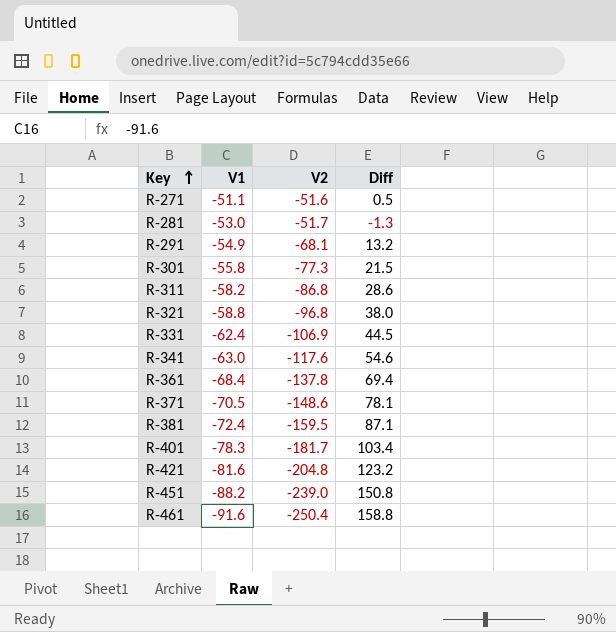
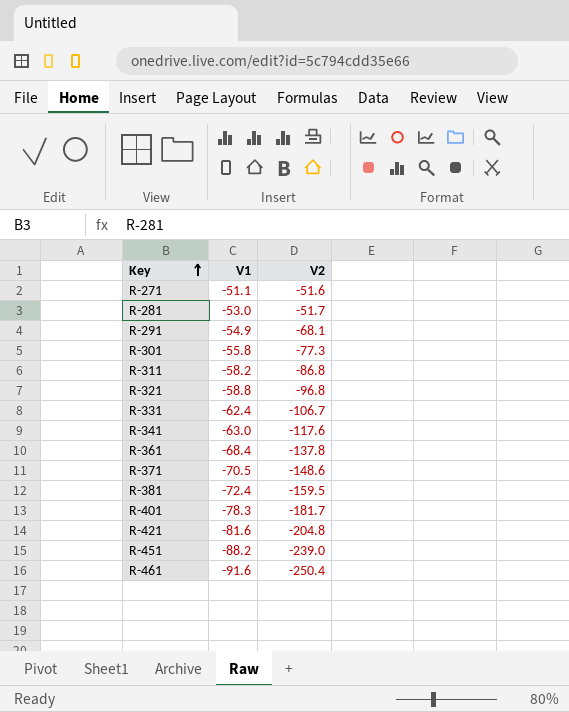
column Diff | formula: [V1] - [V2] -> none
R-331 | V2: -106.9 -> -106.7

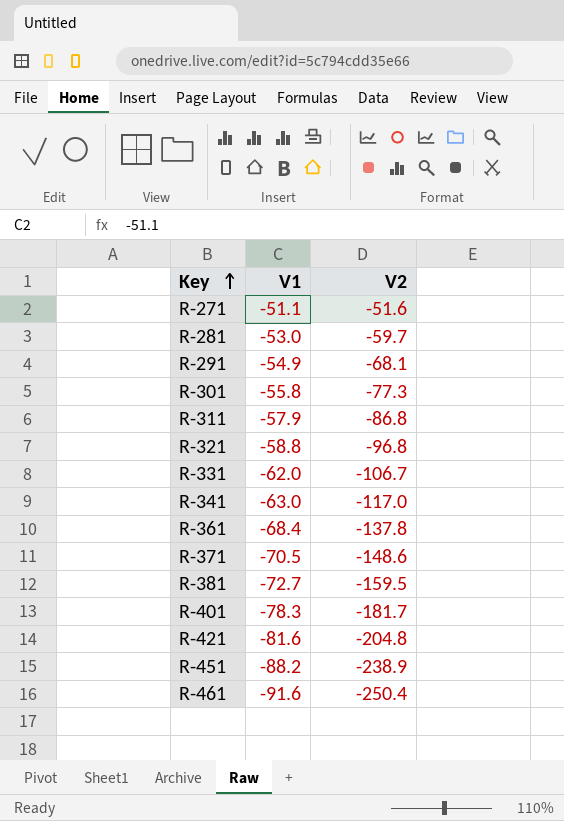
R-281 | V2: -51.7 -> -59.7
R-311 | V1: -58.2 -> -57.9
R-331 | V1: -62.4 -> -62.0
R-341 | V2: -117.6 -> -117.0
R-381 | V1: -72.4 -> -72.7
R-451 | V2: -239.0 -> -238.9

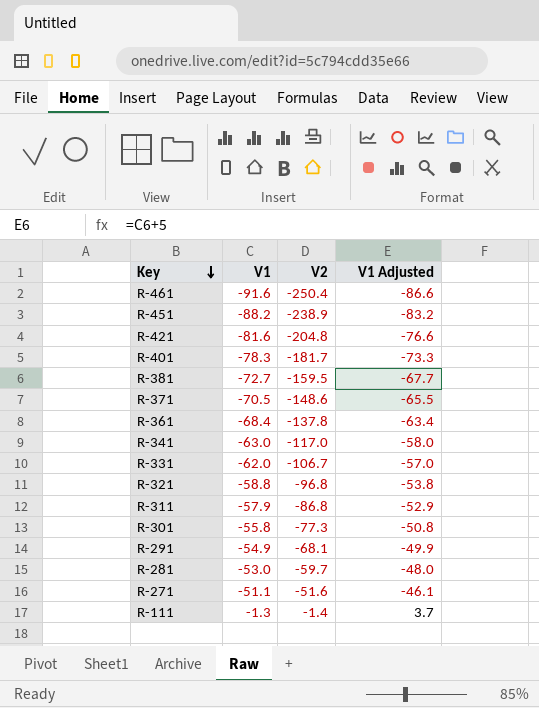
row order: Key ascending -> Key descending
column V1 Adjusted | formula: none -> [V1] + 5
row R-111: none -> -1.3 | -1.4 | 3.7

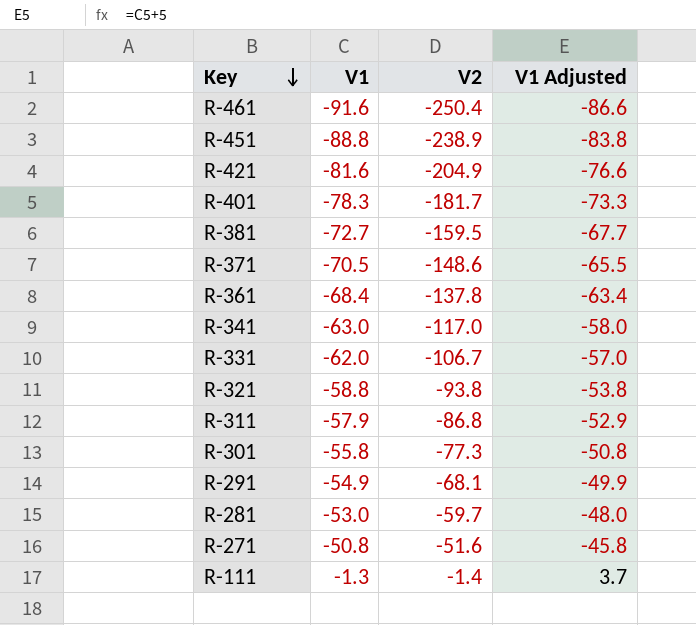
R-451 | V1: -88.2 -> -88.8
R-451 | V1 Adjusted: -83.2 -> -83.8
R-421 | V2: -204.8 -> -204.9
R-321 | V2: -96.8 -> -93.8
R-271 | V1: -51.1 -> -50.8
R-271 | V1 Adjusted: -46.1 -> -45.8

